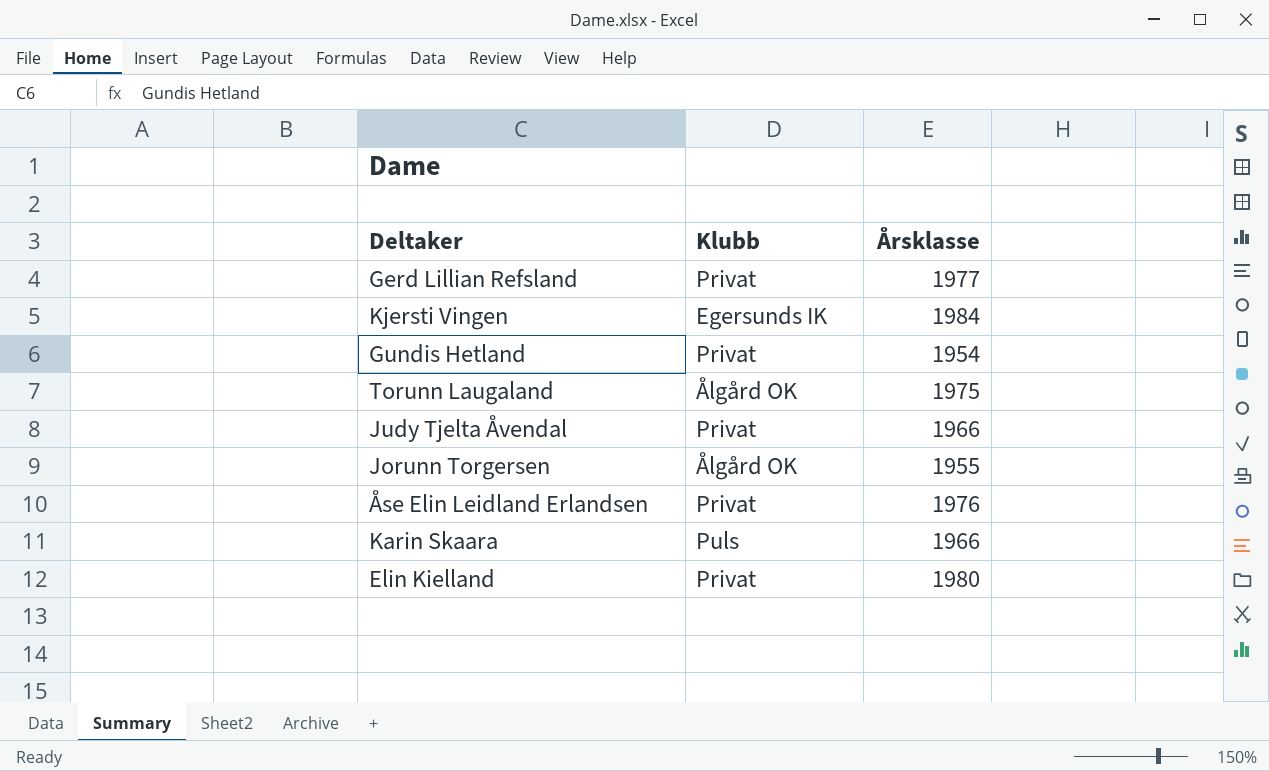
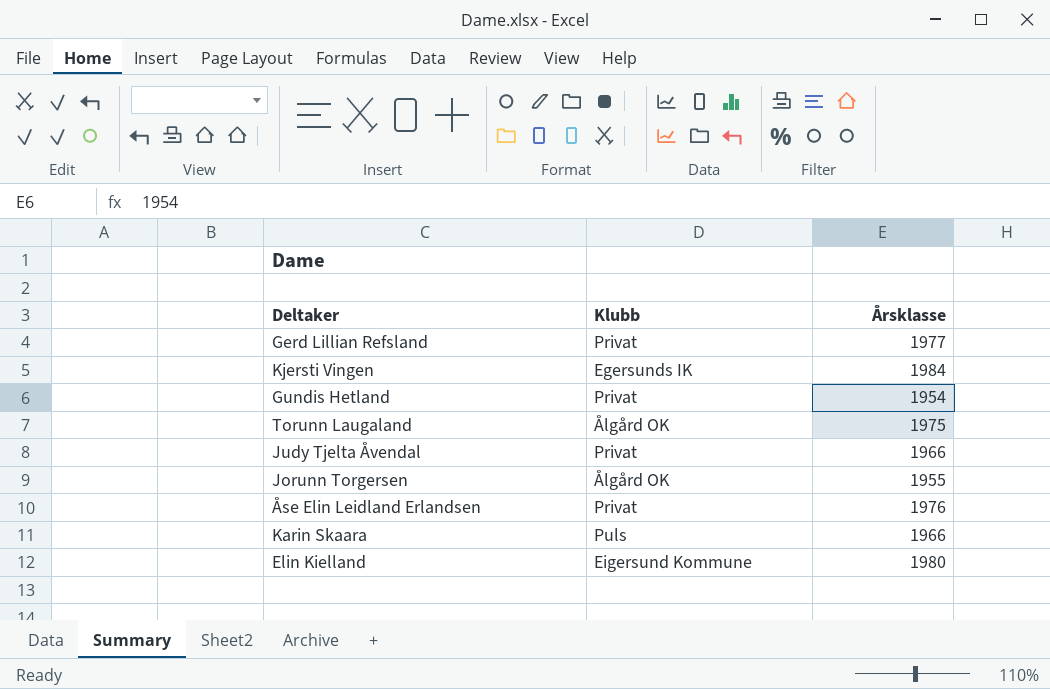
Elin Kielland | Klubb: Privat -> Eigersund Kommune

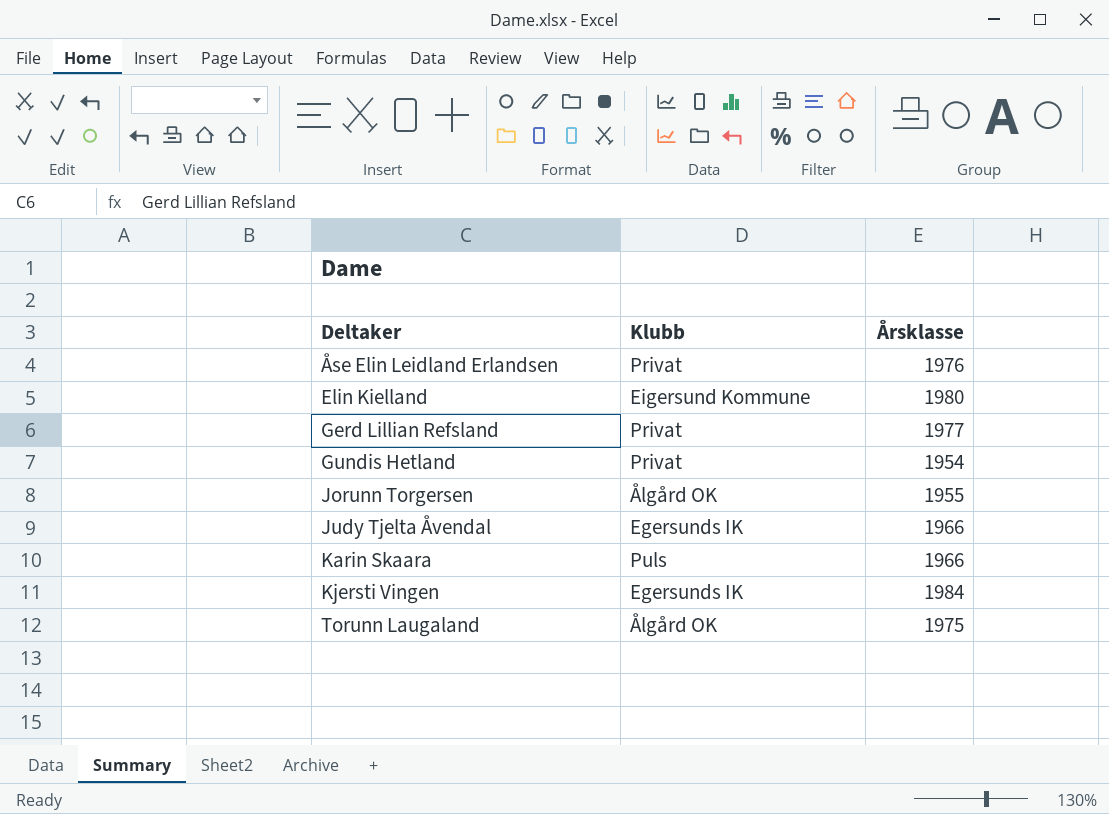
row order: none -> Deltaker ascending
Judy Tjelta Åvendal | Klubb: Privat -> Egersunds IK

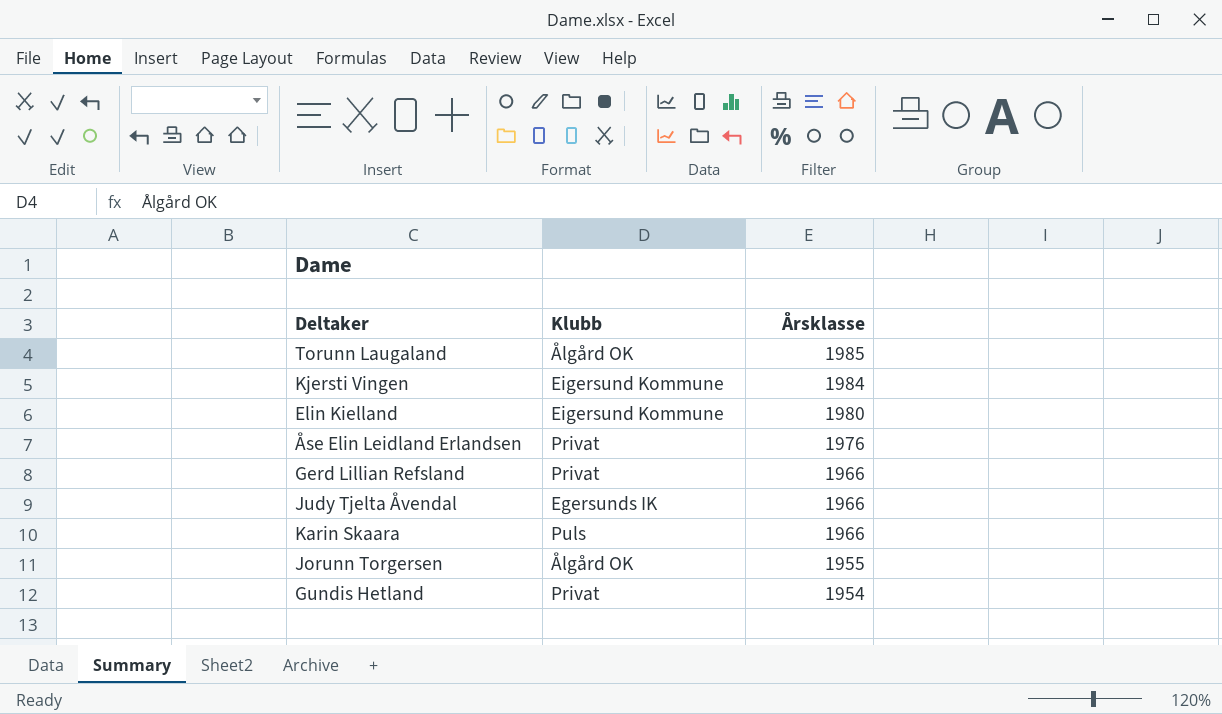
row order: Deltaker ascending -> Årsklasse descending
Torunn Laugaland | Årsklasse: 1975 -> 1985
Kjersti Vingen | Klubb: Egersunds IK -> Eigersund Kommune
Gerd Lillian Refsland | Årsklasse: 1977 -> 1966

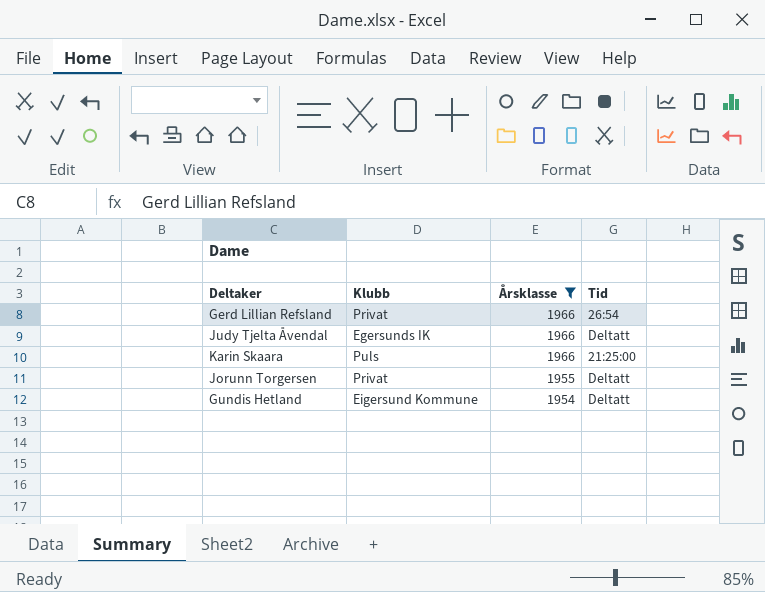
filter: none -> Årsklasse <= 1966
column Tid | position: none -> 4
Jorunn Torgersen | Klubb: Ålgård OK -> Privat
Gundis Hetland | Klubb: Privat -> Eigersund Kommune

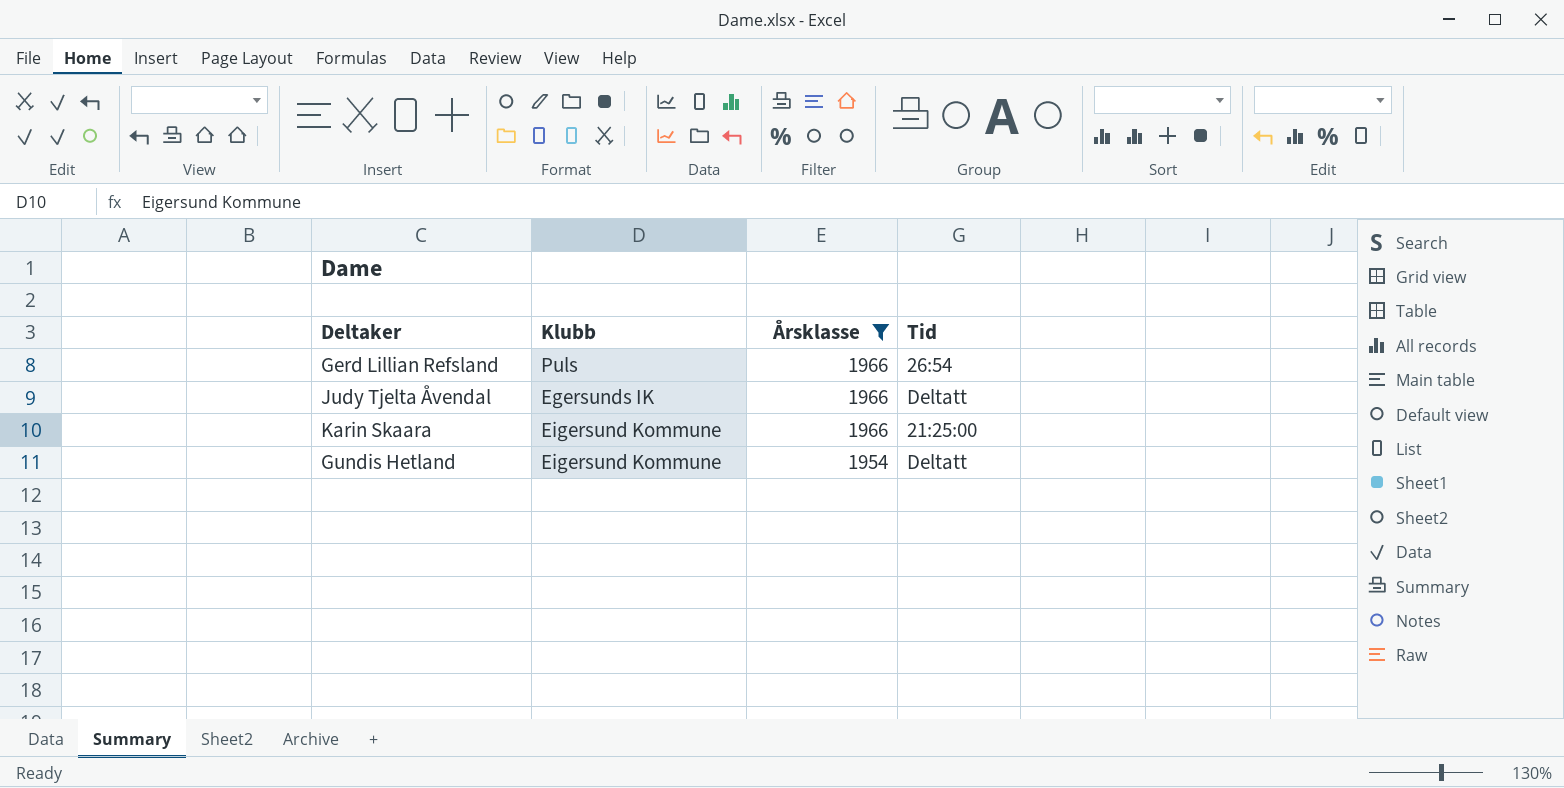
row Jorunn Torgersen: Privat | 1955 | Deltatt -> none
Gerd Lillian Refsland | Klubb: Privat -> Puls
Karin Skaara | Klubb: Puls -> Eigersund Kommune

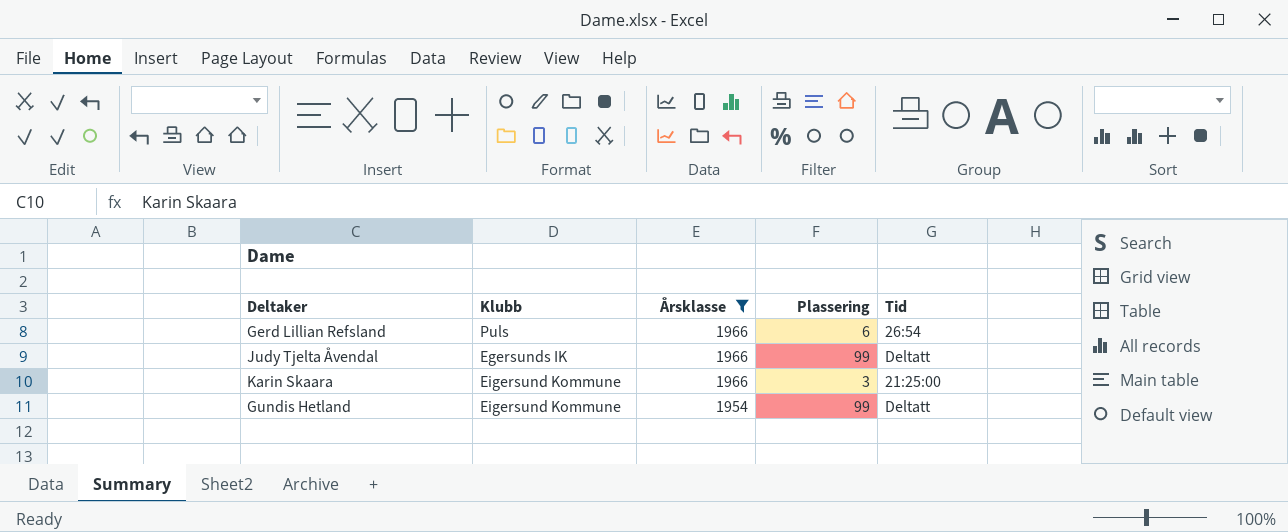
column Plassering | position: none -> 4

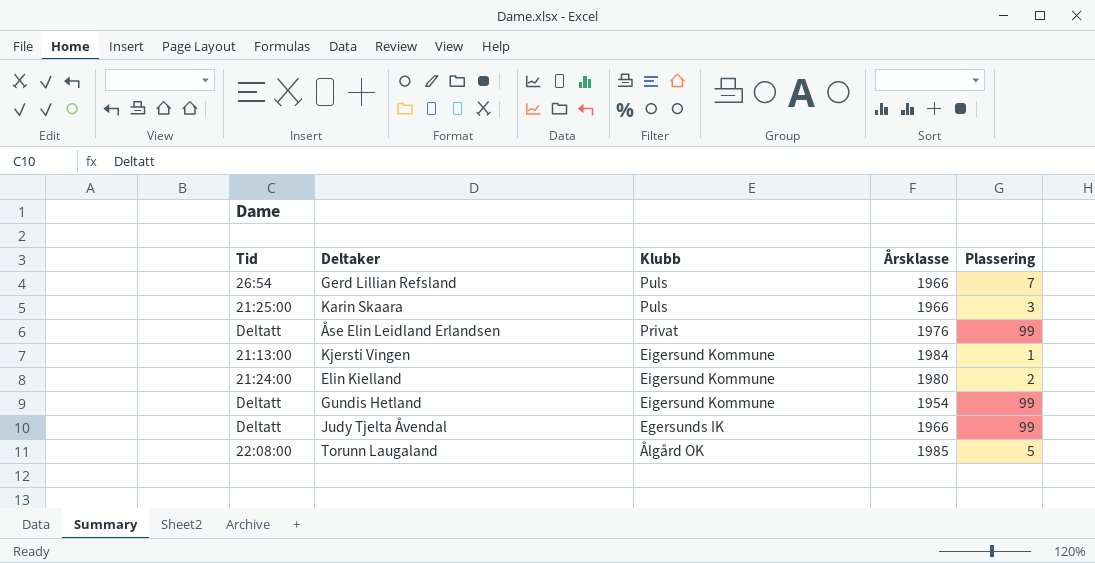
filter: Årsklasse <= 1966 -> none
row order: Årsklasse descending -> Klubb descending
column Tid | position: 5 -> 1
Gerd Lillian Refsland | Plassering: 6 -> 7
Karin Skaara | Klubb: Eigersund Kommune -> Puls

